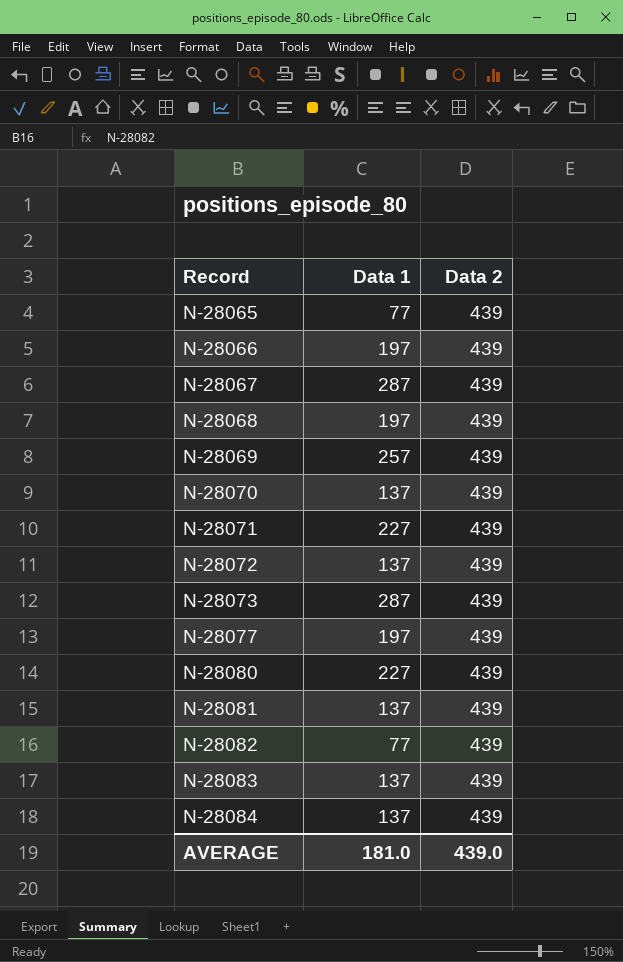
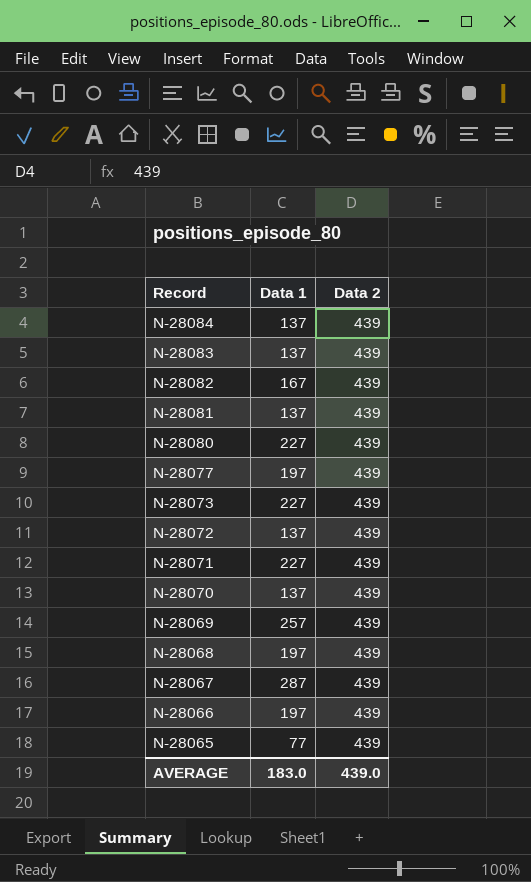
row order: Record ascending -> Record descending
N-28082 | Data 1: 77 -> 167
N-28073 | Data 1: 287 -> 227
AVERAGE | Data 1: 181.0 -> 183.0

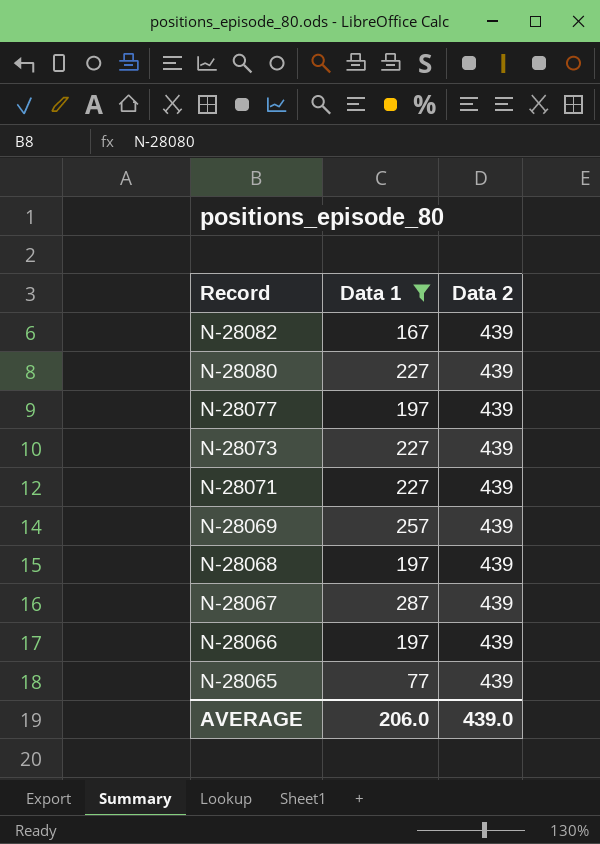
filter: none -> Data 1 != 137
AVERAGE | Data 1: 183.0 -> 206.0

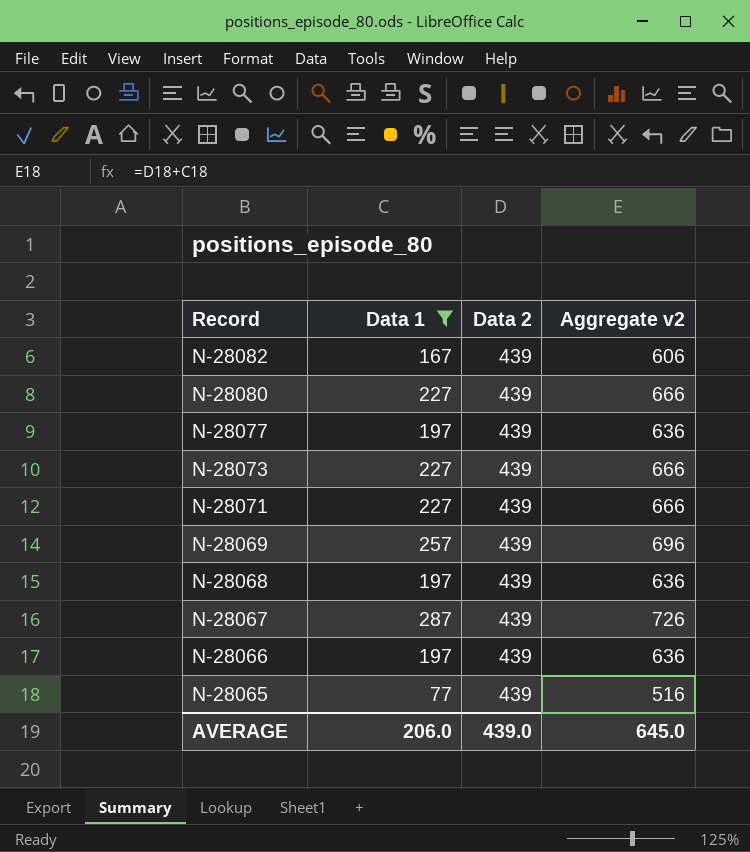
column Aggregate v2 | formula: none -> [Data 1] + [Data 2]

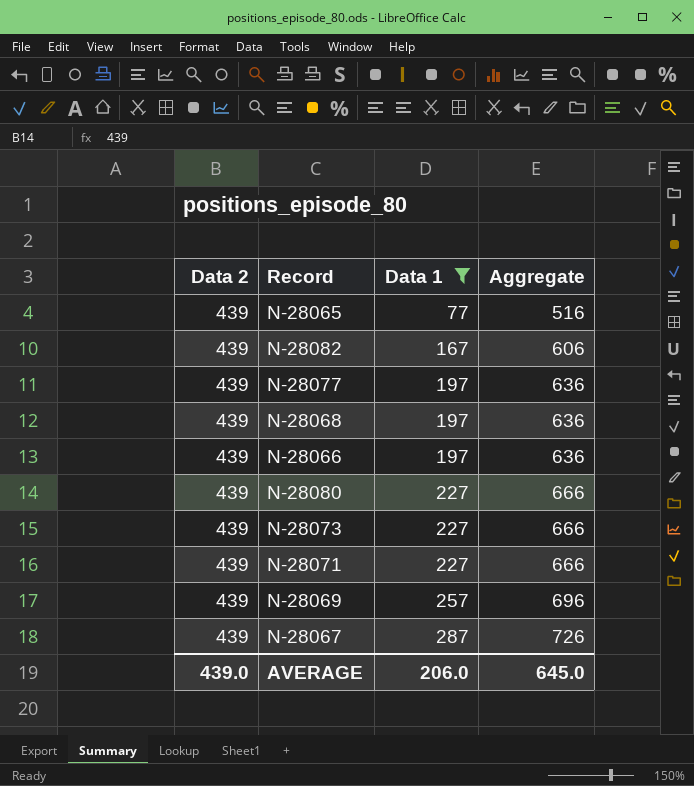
row order: Record descending -> Data 1 ascending
column Data 2 | position: 3 -> 1
column name: Aggregate v2 -> Aggregate

